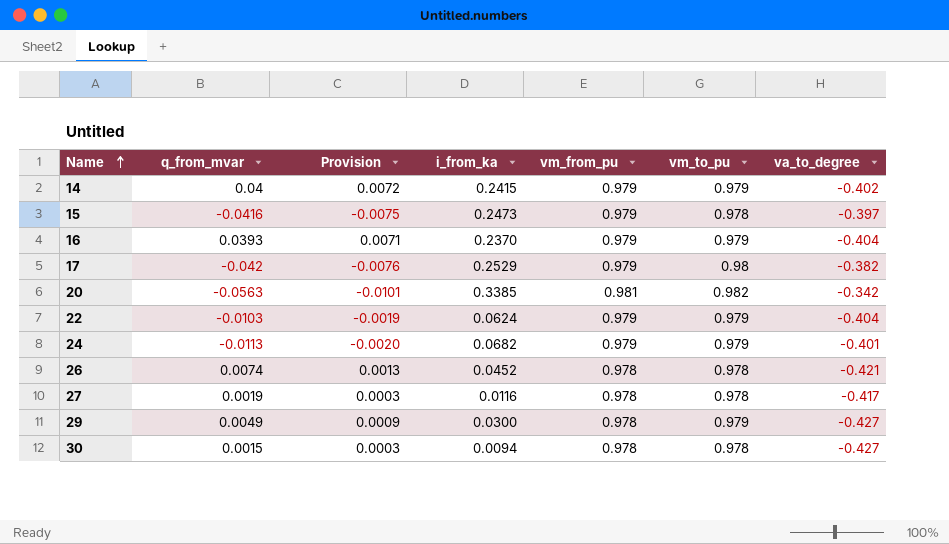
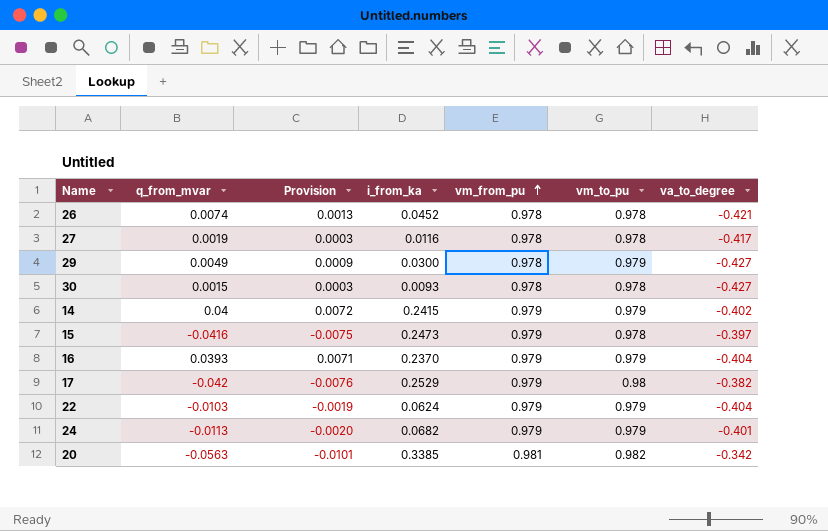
row order: Name ascending -> vm_from_pu ascending
30 | i_from_ka: 0.0094 -> 0.0093

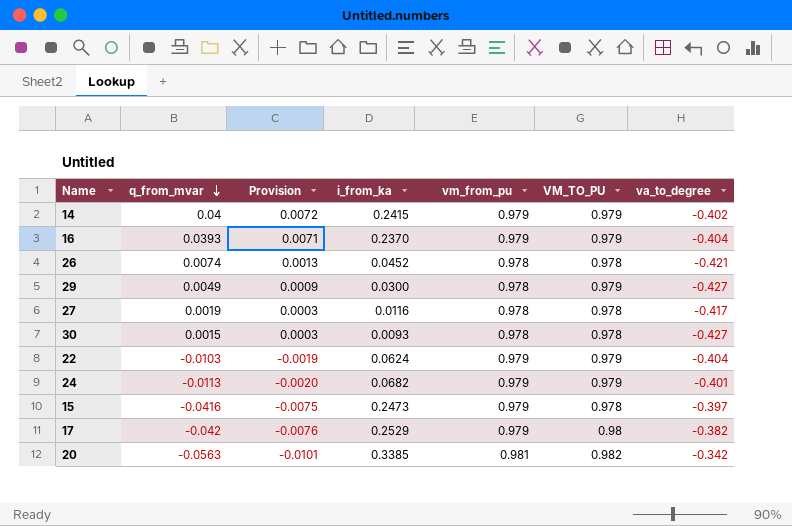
row order: vm_from_pu ascending -> q_from_mvar descending
column name: vm_to_pu -> VM_TO_PU

